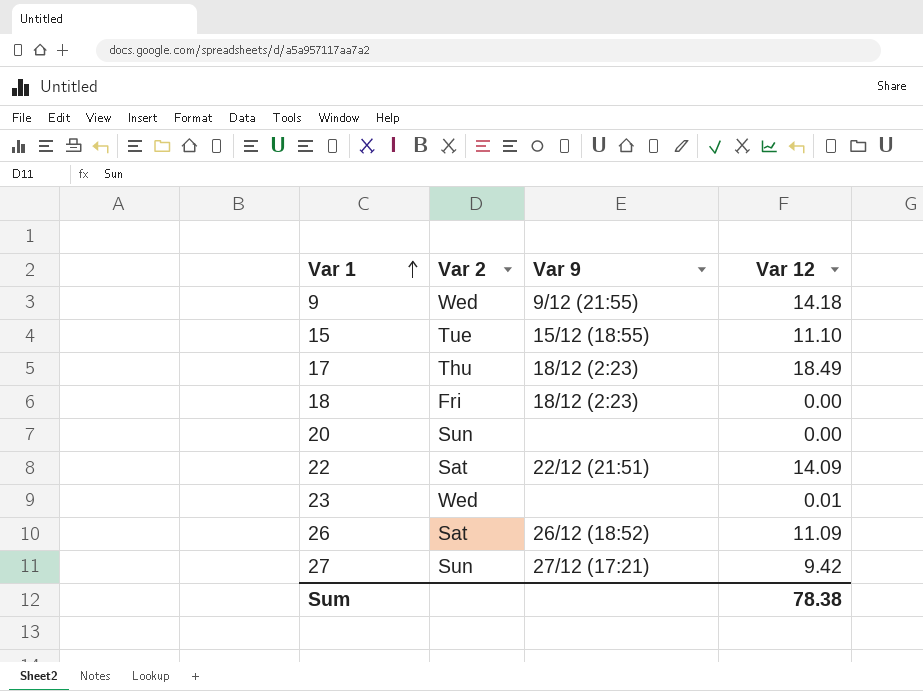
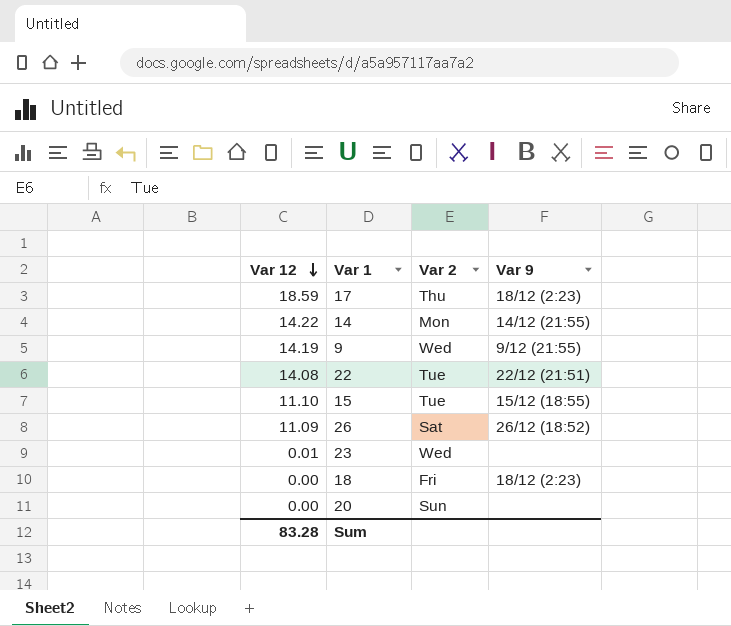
row order: Var 1 ascending -> Var 12 descending
column Var 12 | position: 4 -> 1
row 27: Sun | 27/12 (17:21) | 9.42 -> none
17 | Var 12: 18.49 -> 18.59
row 14: none -> 14.22 | Mon | 14/12 (21:55)
9 | Var 12: 14.18 -> 14.19
22 | Var 12: 14.09 -> 14.08
22 | Var 2: Sat -> Tue
Sum | Var 12: 78.38 -> 83.28

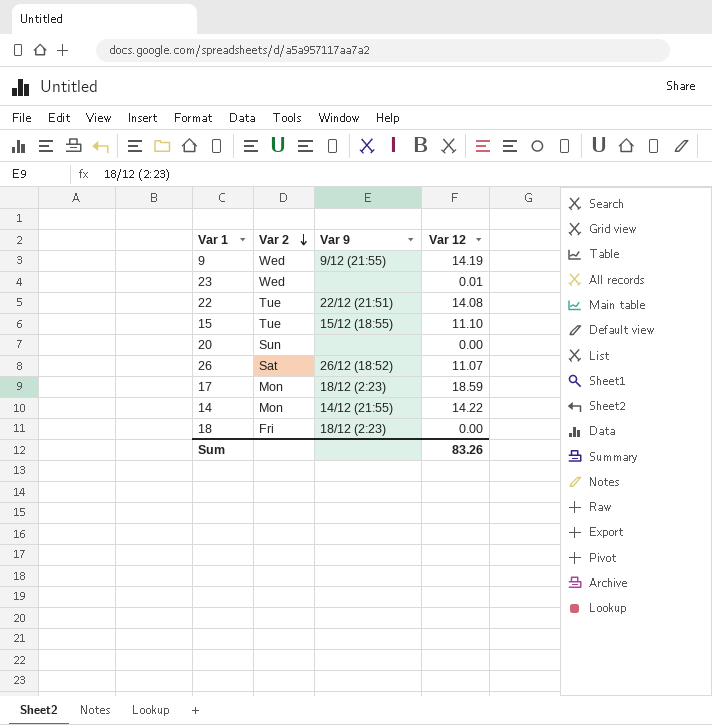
row order: Var 12 descending -> Var 2 descending
column Var 12 | position: 1 -> 4
26 | Var 12: 11.09 -> 11.07
17 | Var 2: Thu -> Mon
Sum | Var 12: 83.28 -> 83.26

